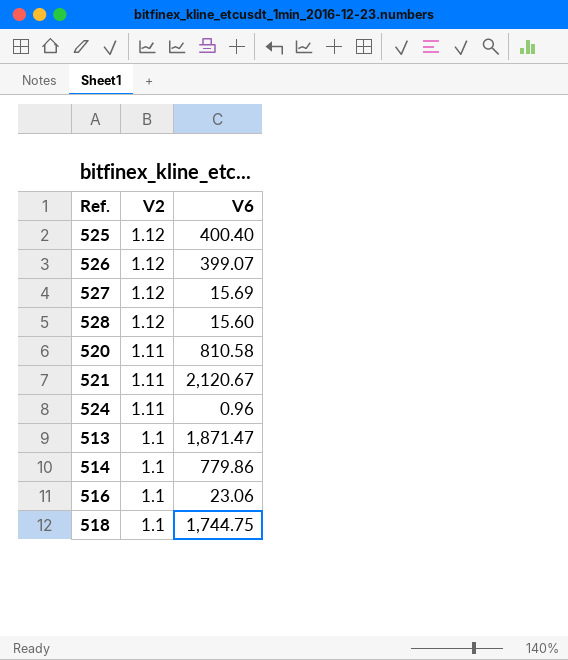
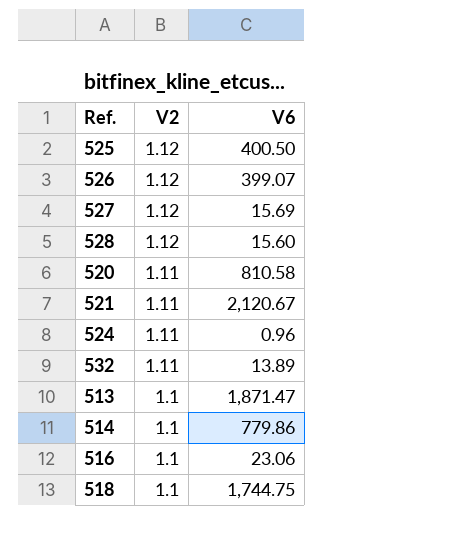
525 | V6: 400.40 -> 400.50
row 532: none -> 1.11 | 13.89

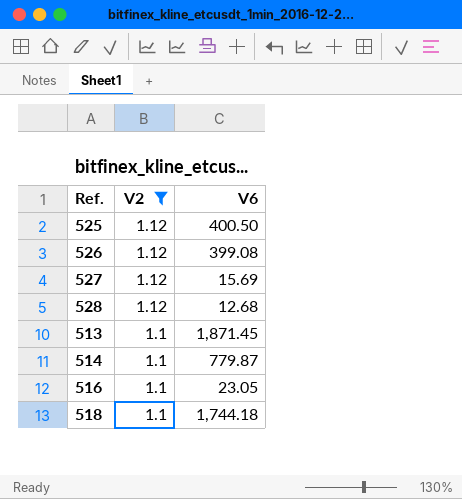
filter: none -> V2 != 1.11
526 | V6: 399.07 -> 399.08
528 | V6: 15.60 -> 12.68
513 | V6: 1,871.47 -> 1,871.45
514 | V6: 779.86 -> 779.87
516 | V6: 23.06 -> 23.05
518 | V6: 1,744.75 -> 1,744.18

